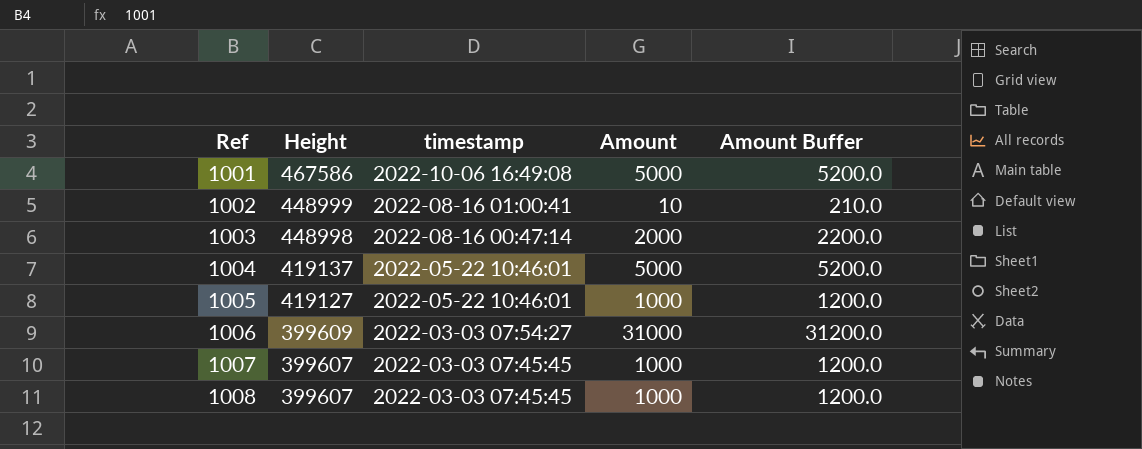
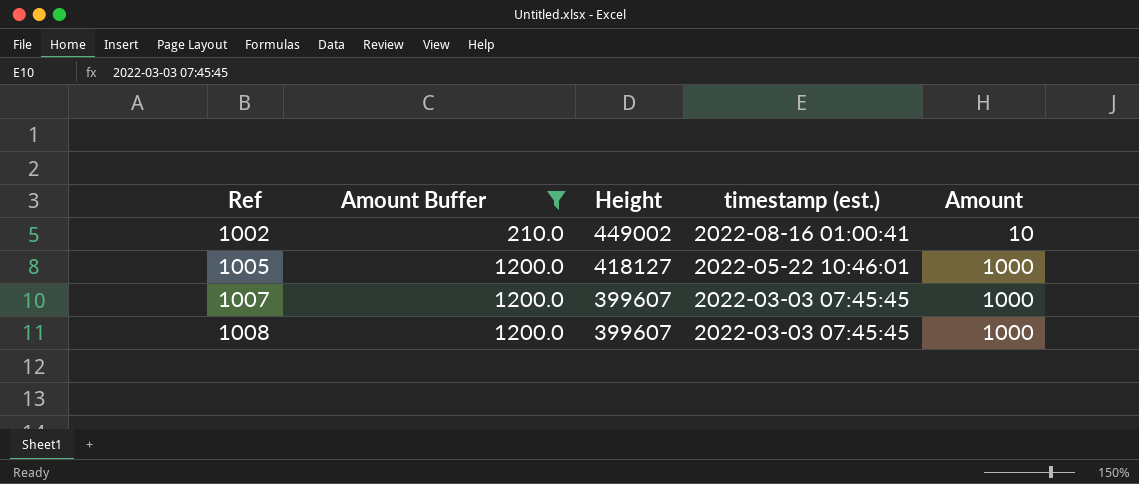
filter: none -> Amount Buffer <= 1200.0
column Amount Buffer | position: 5 -> 2
column name: timestamp -> timestamp (est.)
1002 | Height: 448999 -> 449002
1005 | Height: 419127 -> 418127

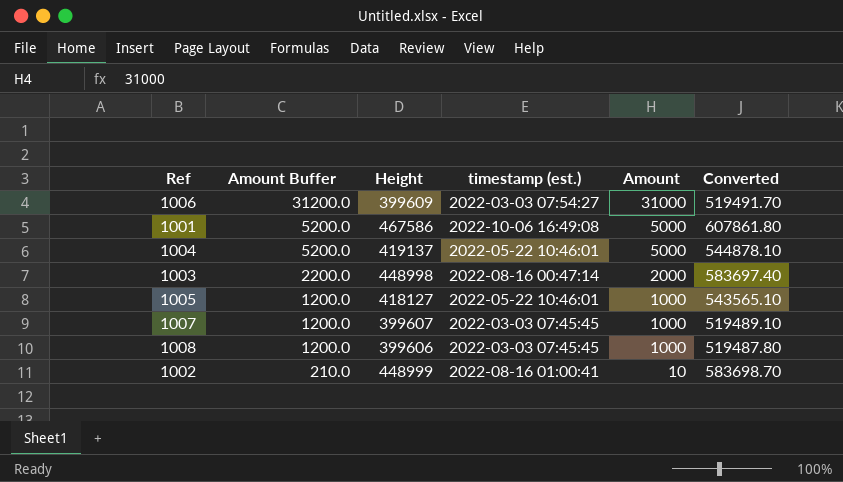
filter: Amount Buffer <= 1200.0 -> none
row order: Ref ascending -> Amount Buffer descending
column Converted | formula: none -> [Height] * 1.3
1008 | Height: 399607 -> 399606
1002 | Height: 449002 -> 448999

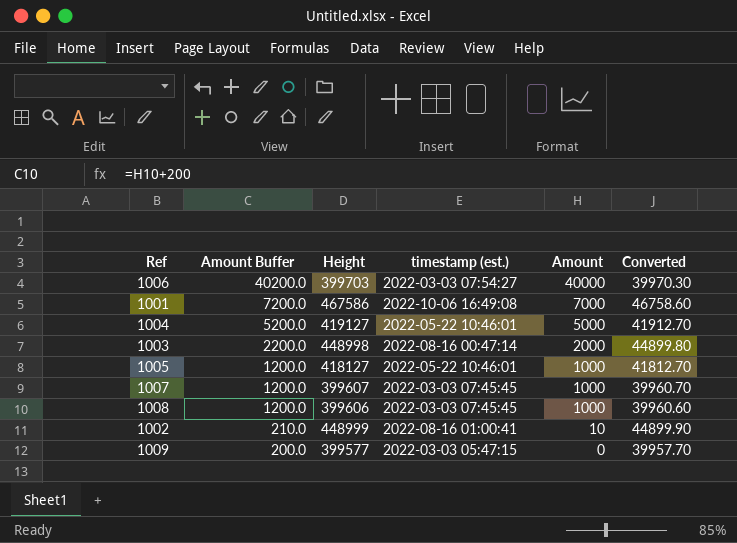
column Converted | formula: [Height] * 1.3 -> [Height] * 0.1
1006 | Amount Buffer: 31200.0 -> 40200.0
1006 | Height: 399609 -> 399703
1006 | Amount: 31000 -> 40000
1001 | Amount Buffer: 5200.0 -> 7200.0
1001 | Amount: 5000 -> 7000
1004 | Height: 419137 -> 419127
row 1009: none -> 200.0 | 399577 | 2022-03-03 05:47:15 | 0 | 39957.70

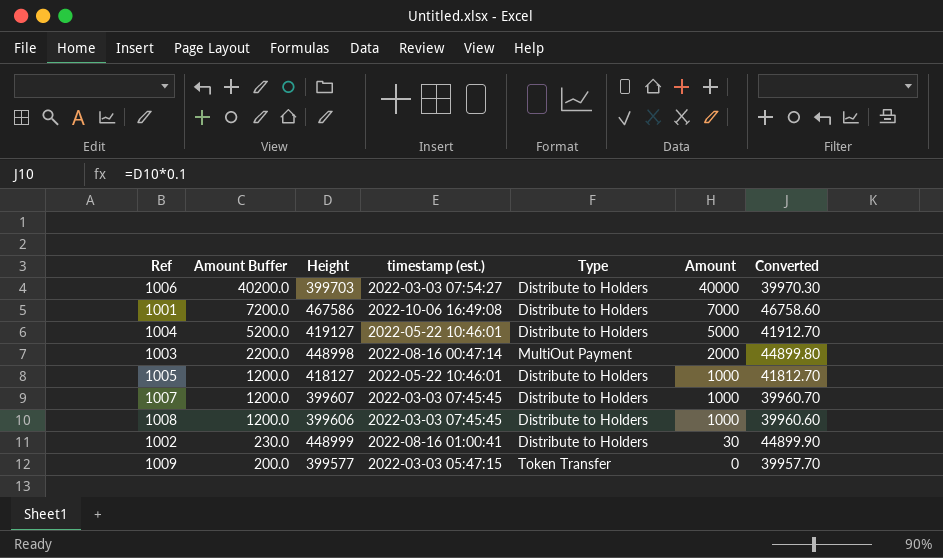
column Type | position: none -> 5
1002 | Amount Buffer: 210.0 -> 230.0
1002 | Amount: 10 -> 30

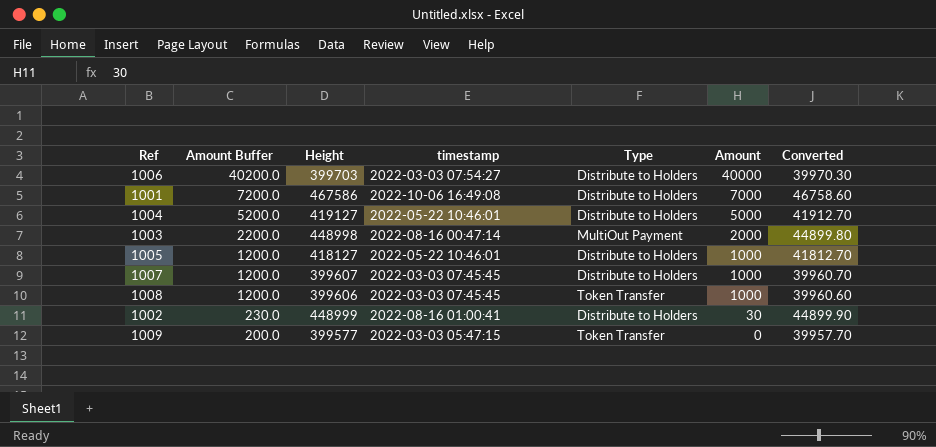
column name: timestamp (est.) -> timestamp
1008 | Type: Distribute to Holders -> Token Transfer

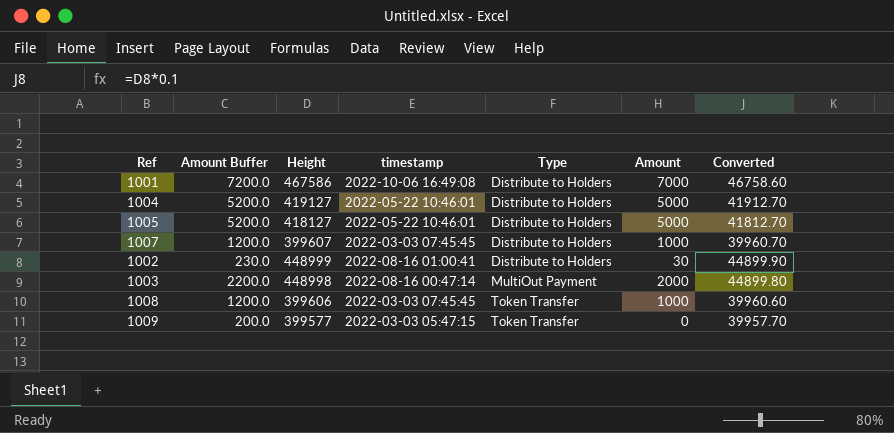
row order: Amount Buffer descending -> Type ascending
row 1006: 40200.0 | 399703 | 2022-03-03 07:54:27 | Distribute to Holders | 40000 | 39970.30 -> none
1005 | Amount Buffer: 1200.0 -> 5200.0
1005 | Amount: 1000 -> 5000

